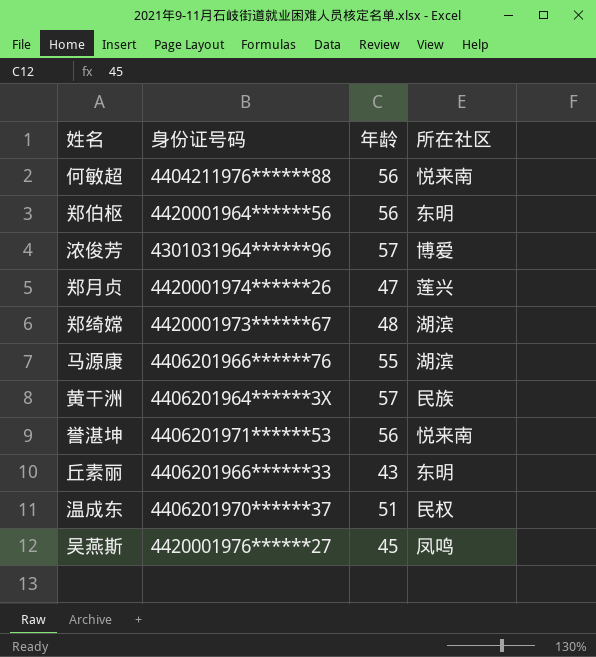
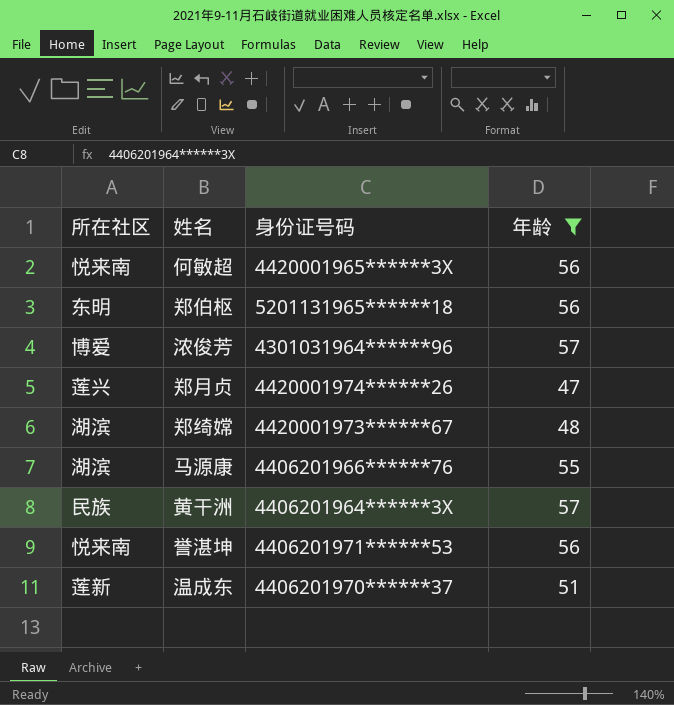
filter: none -> 年龄 >= 47
column 所在社区 | position: 4 -> 1
何敏超 | 身份证号码: 4404211976******88 -> 4420001965******3X
郑伯枢 | 身份证号码: 4420001964******56 -> 5201131965******18
温成东 | 所在社区: 民权 -> 莲新

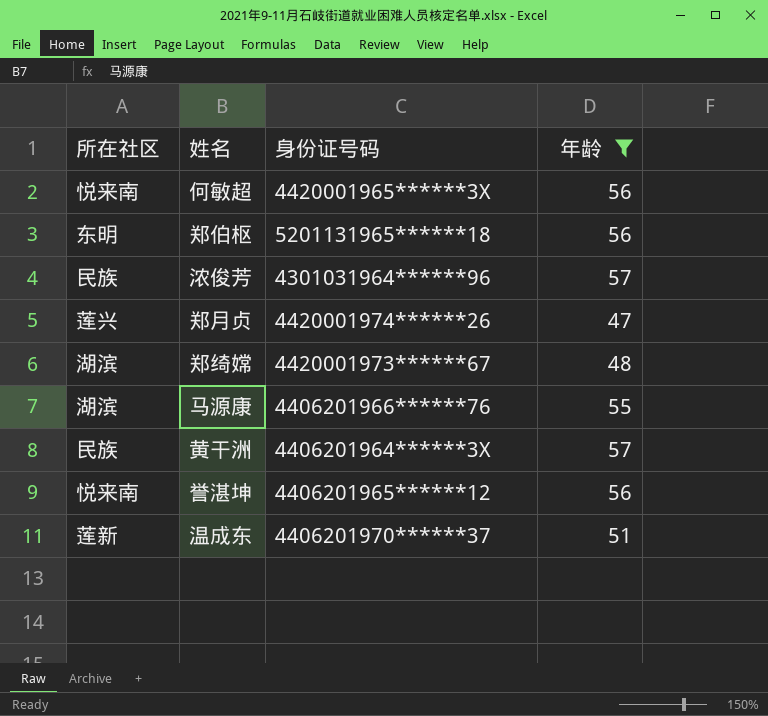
浓俊芳 | 所在社区: 博爱 -> 民族
誉湛坤 | 身份证号码: 4406201971******53 -> 4406201965******12

